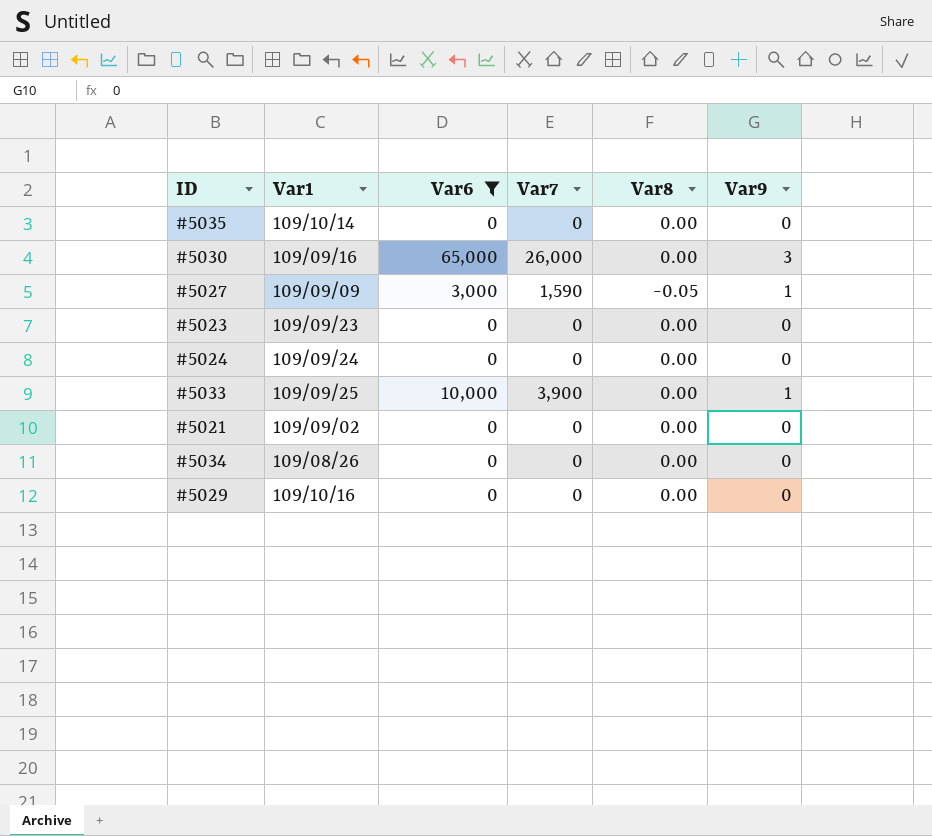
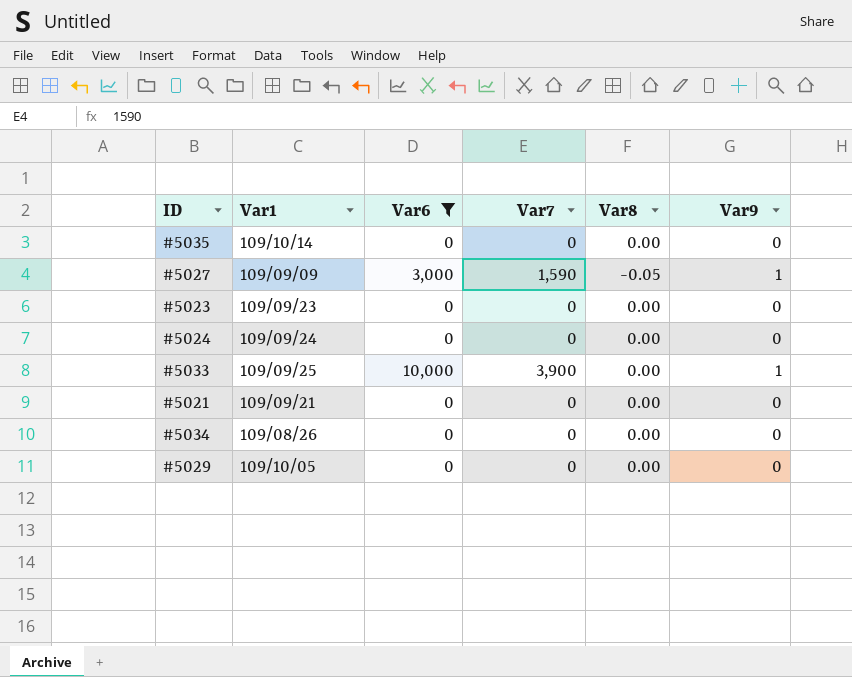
row #5030: 109/09/16 | 65,000 | 26,000 | 0.00 | 3 -> none
#5021 | Var1: 109/09/02 -> 109/09/21
#5029 | Var1: 109/10/16 -> 109/10/05

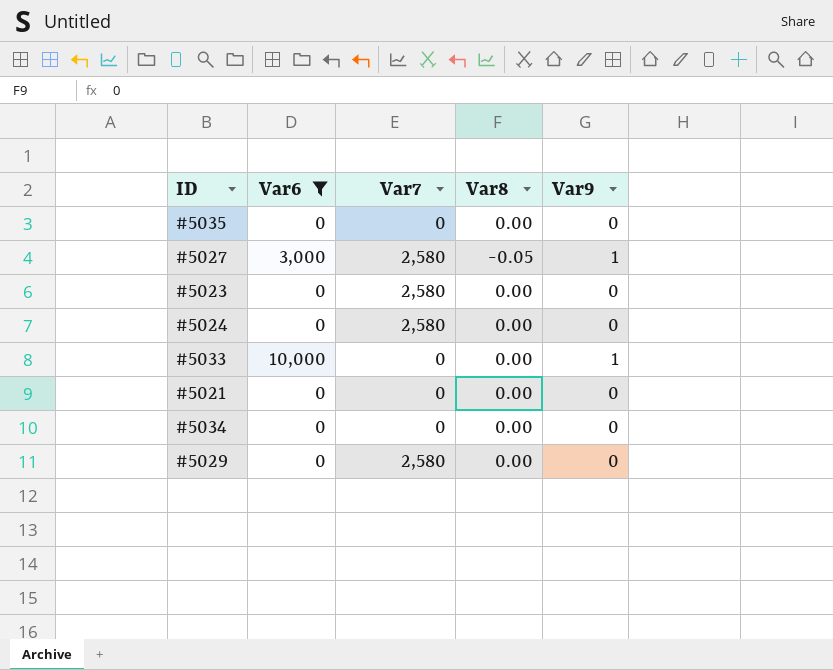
column Var1 | position: 2 -> none
#5027 | Var7: 1,590 -> 2,580
#5023 | Var7: 0 -> 2,580
#5024 | Var7: 0 -> 2,580
#5033 | Var7: 3,900 -> 0
#5029 | Var7: 0 -> 2,580

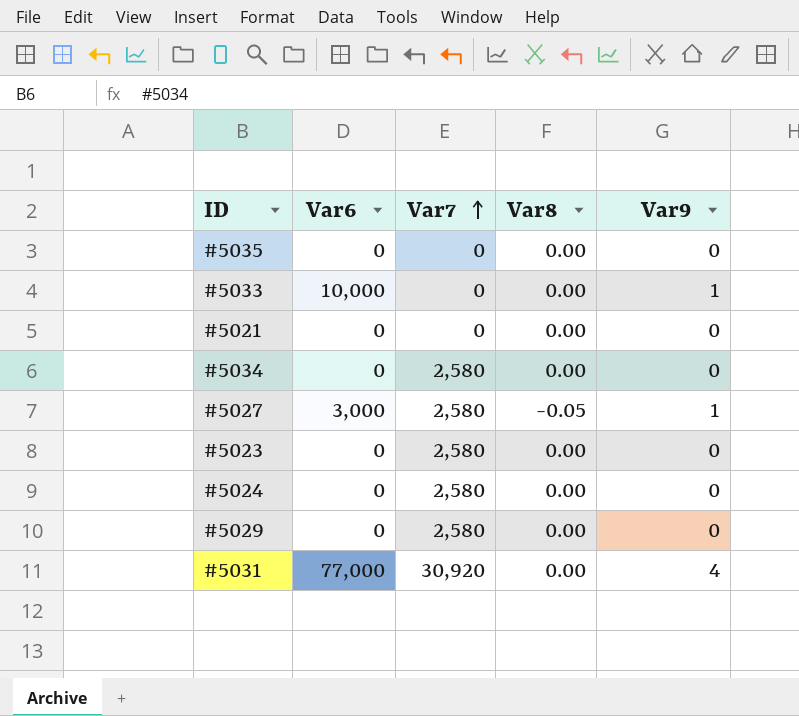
filter: Var6 != 77,000 -> none
row order: none -> Var7 ascending
#5034 | Var7: 0 -> 2,580

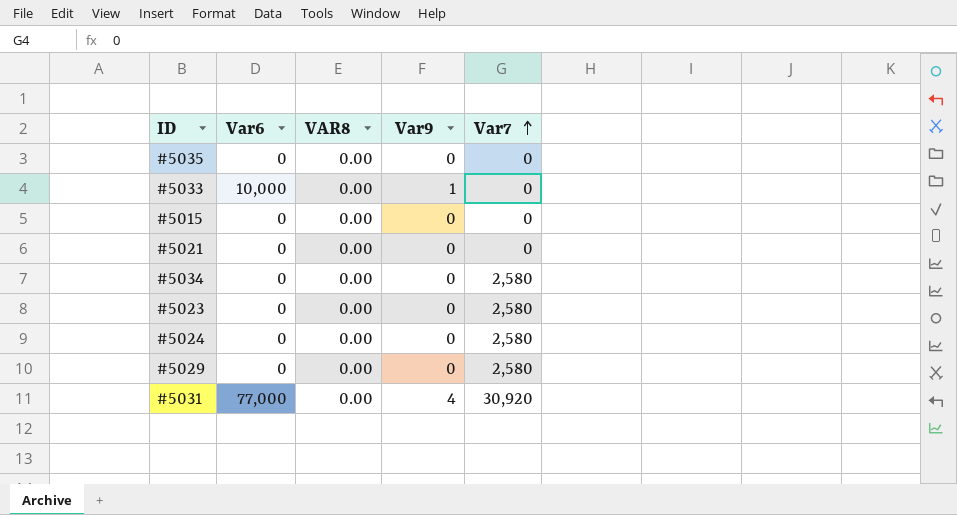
column name: Var8 -> VAR8
column Var7 | position: 3 -> 5
row #5027: 3,000 | 2,580 | -0.05 | 1 -> none
row #5015: none -> 0 | 0.00 | 0 | 0

